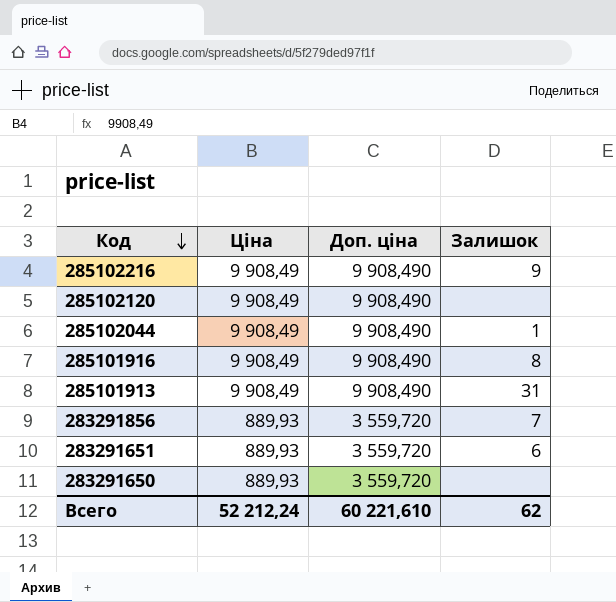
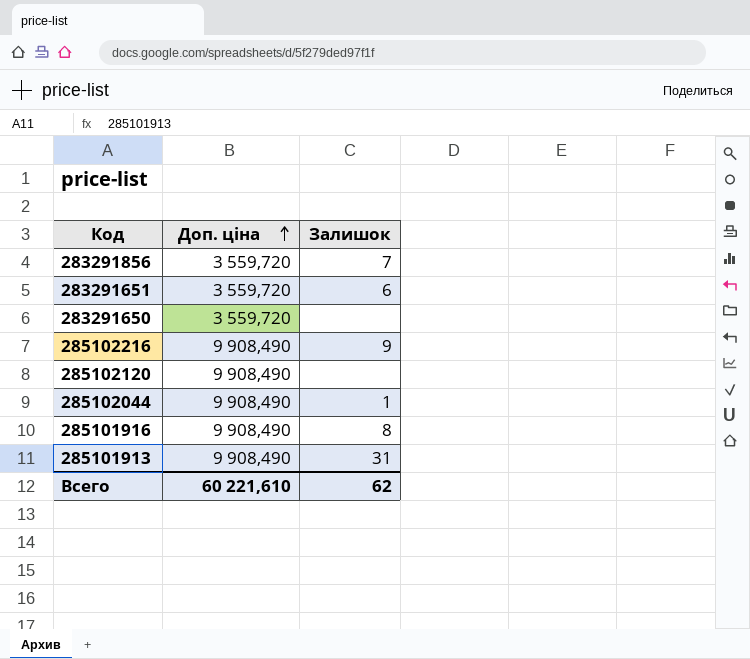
row order: Код descending -> Доп. ціна ascending
column Ціна | position: 2 -> none

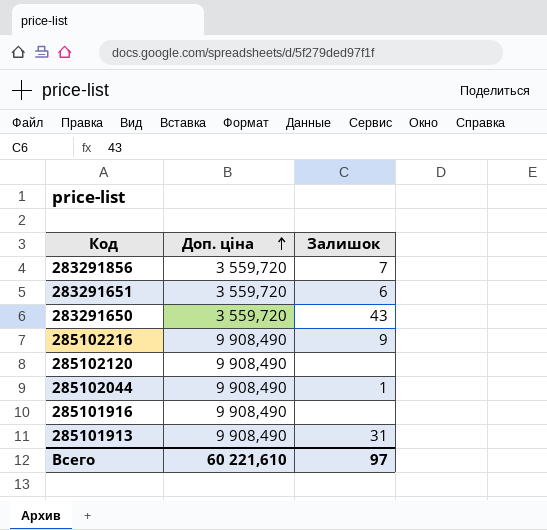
283291650 | Залишок: none -> 43
285101916 | Залишок: 8 -> none
Всего | Залишок: 62 -> 97

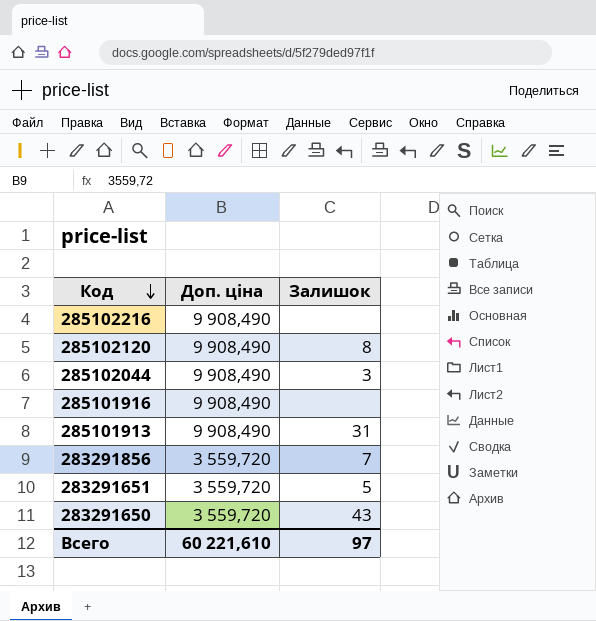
row order: Доп. ціна ascending -> Код descending
285102216 | Залишок: 9 -> none
285102120 | Залишок: none -> 8
285102044 | Залишок: 1 -> 3
283291651 | Залишок: 6 -> 5

